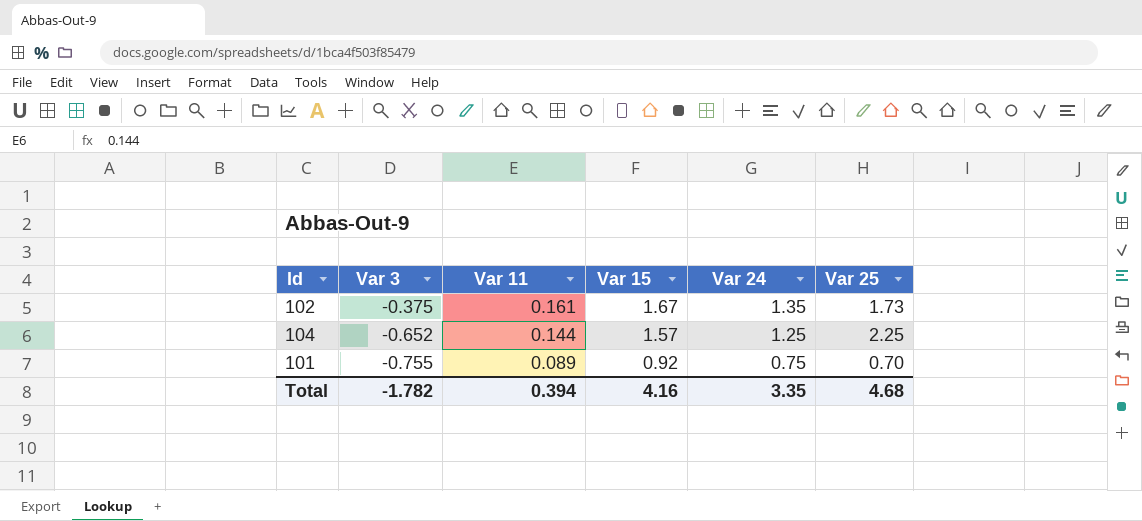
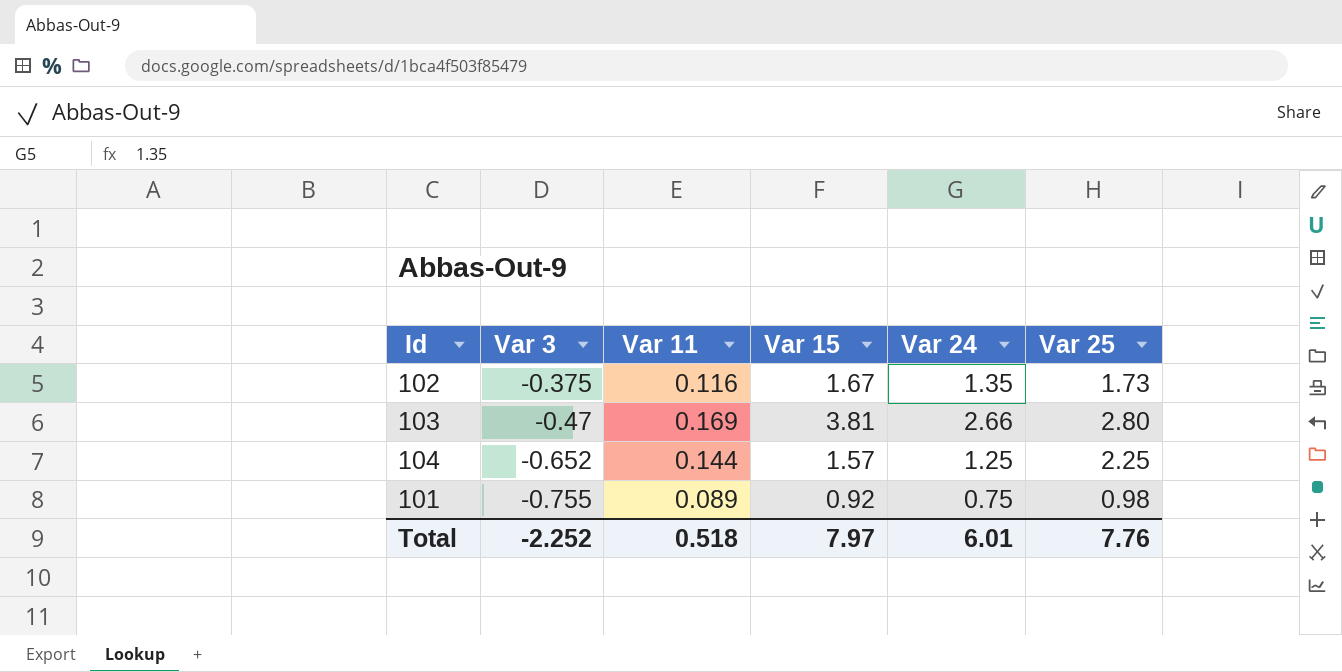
102 | Var 11: 0.161 -> 0.116
row 103: none -> -0.47 | 0.169 | 3.81 | 2.66 | 2.80
101 | Var 25: 0.70 -> 0.98
Total | Var 3: -1.782 -> -2.252
Total | Var 11: 0.394 -> 0.518
Total | Var 15: 4.16 -> 7.97
Total | Var 24: 3.35 -> 6.01
Total | Var 25: 4.68 -> 7.76

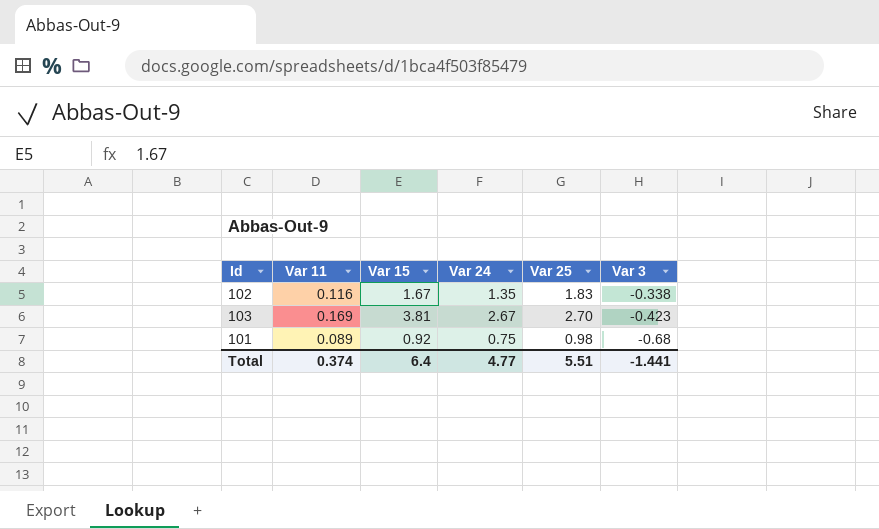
column Var 3 | position: 2 -> 6
row 104: -0.652 | 0.144 | 1.57 | 1.25 | 2.25 -> none
102 | Var 25: 1.73 -> 1.83
102 | Var 3: -0.375 -> -0.338
103 | Var 24: 2.66 -> 2.67
103 | Var 25: 2.80 -> 2.70
103 | Var 3: -0.47 -> -0.423
101 | Var 3: -0.755 -> -0.68
Total | Var 11: 0.518 -> 0.374
Total | Var 15: 7.97 -> 6.4
Total | Var 24: 6.01 -> 4.77
Total | Var 25: 7.76 -> 5.51
Total | Var 3: -2.252 -> -1.441

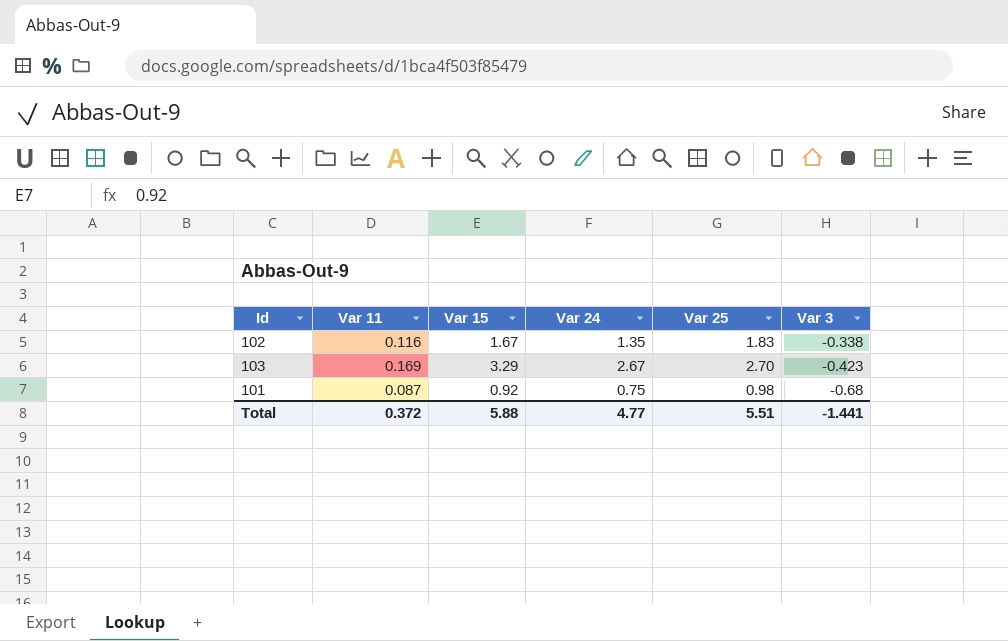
103 | Var 15: 3.81 -> 3.29
101 | Var 11: 0.089 -> 0.087
Total | Var 11: 0.374 -> 0.372
Total | Var 15: 6.4 -> 5.88

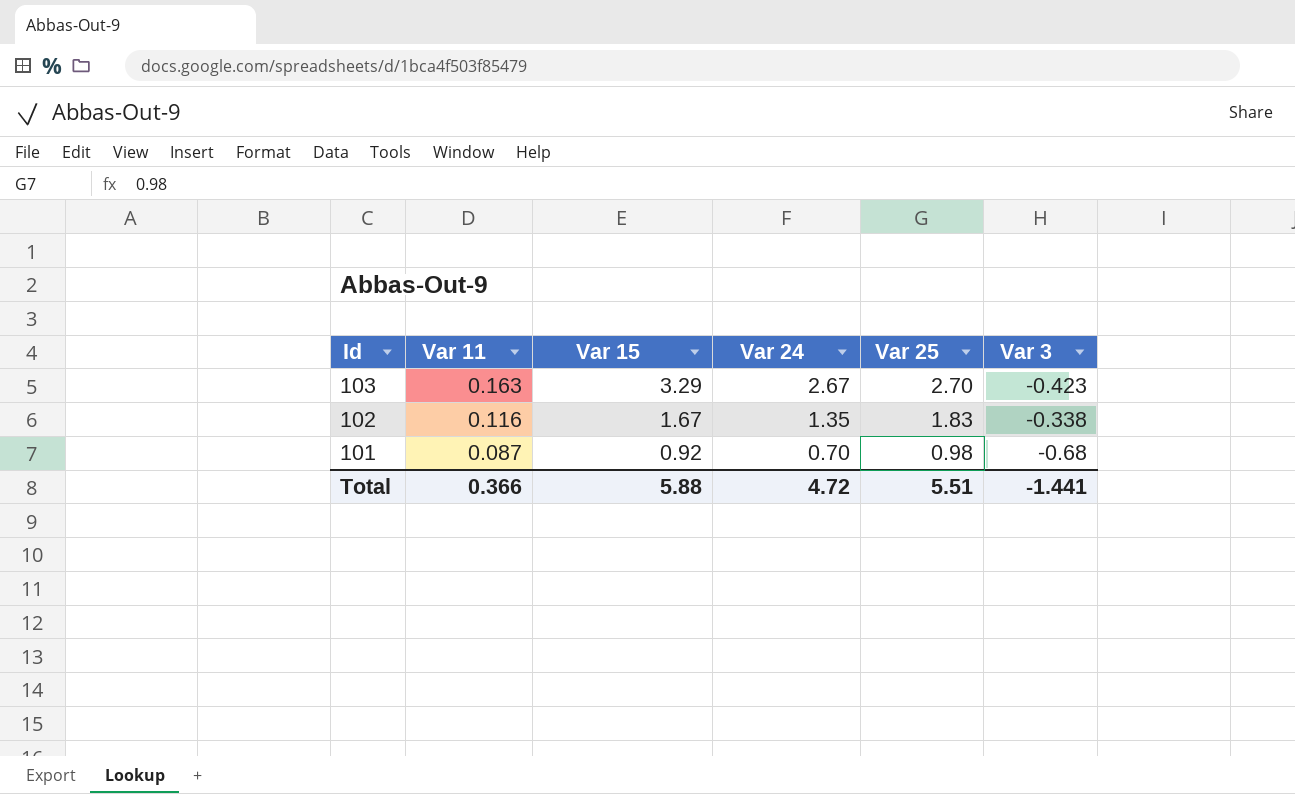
row order: Var 3 descending -> Id descending
103 | Var 11: 0.169 -> 0.163
101 | Var 24: 0.75 -> 0.70
Total | Var 11: 0.372 -> 0.366
Total | Var 24: 4.77 -> 4.72

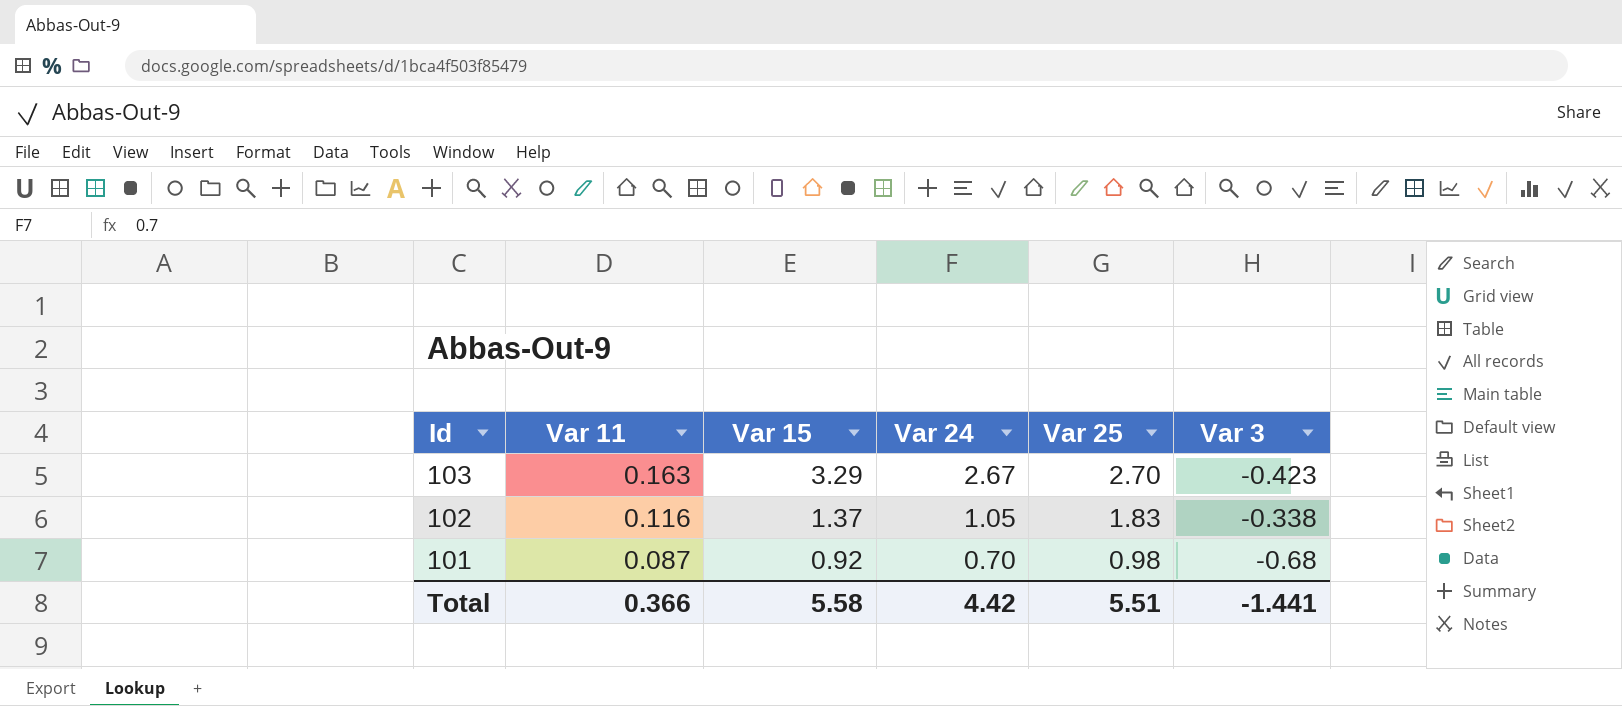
102 | Var 15: 1.67 -> 1.37
102 | Var 24: 1.35 -> 1.05
Total | Var 15: 5.88 -> 5.58
Total | Var 24: 4.72 -> 4.42

